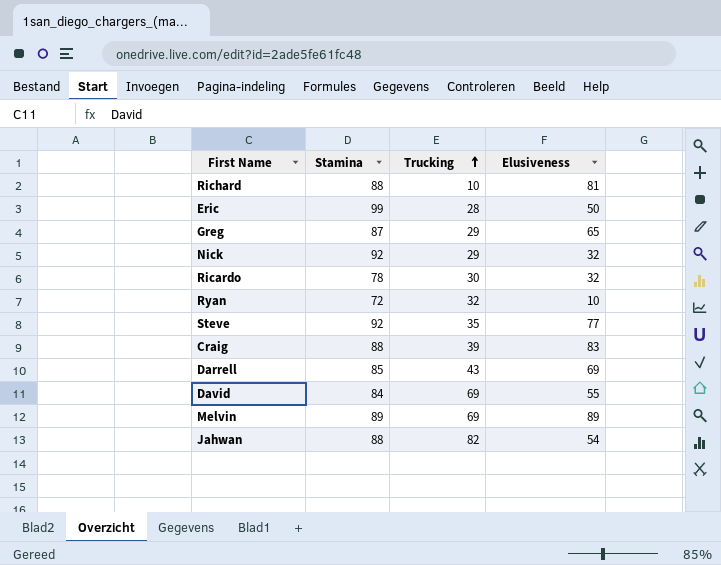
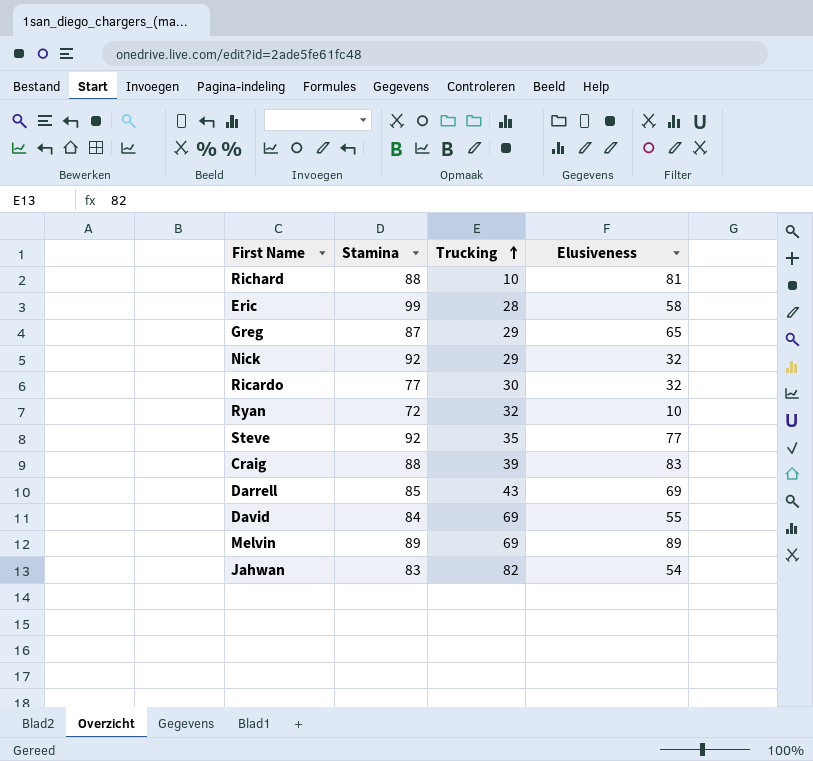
Eric | Elusiveness: 50 -> 58
Ricardo | Stamina: 78 -> 77
Jahwan | Stamina: 88 -> 83

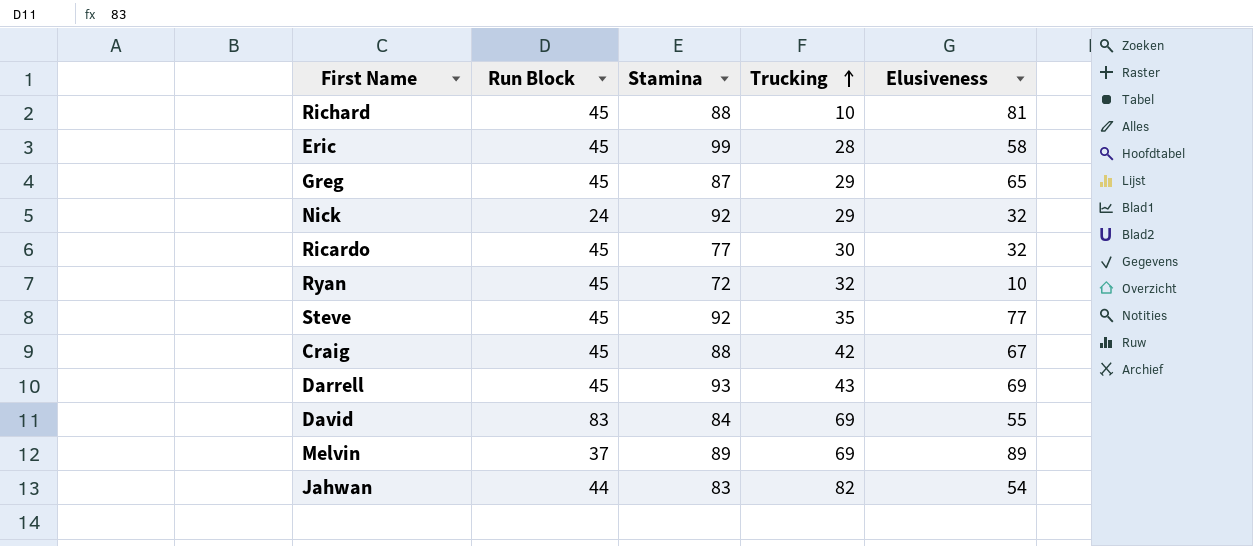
column Run Block | position: none -> 2
Craig | Trucking: 39 -> 42
Craig | Elusiveness: 83 -> 67
Darrell | Stamina: 85 -> 93

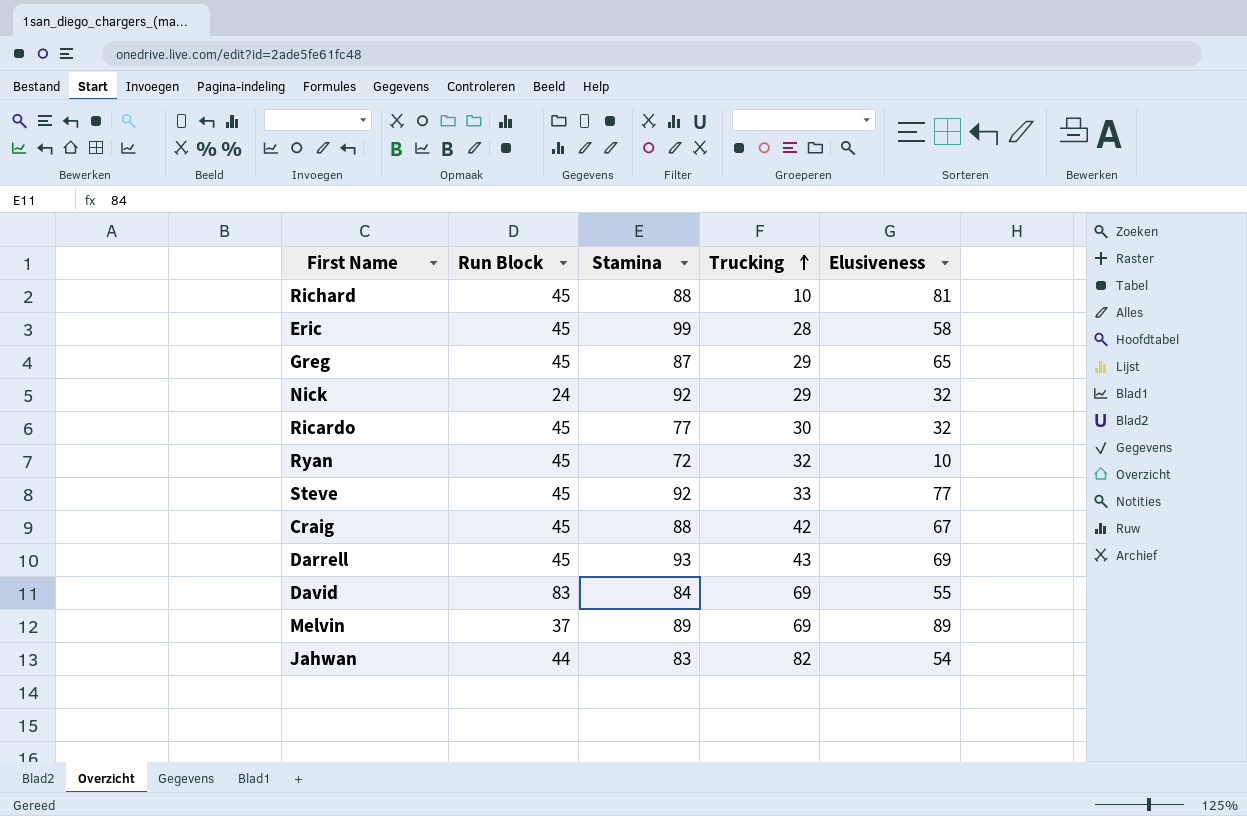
Steve | Trucking: 35 -> 33

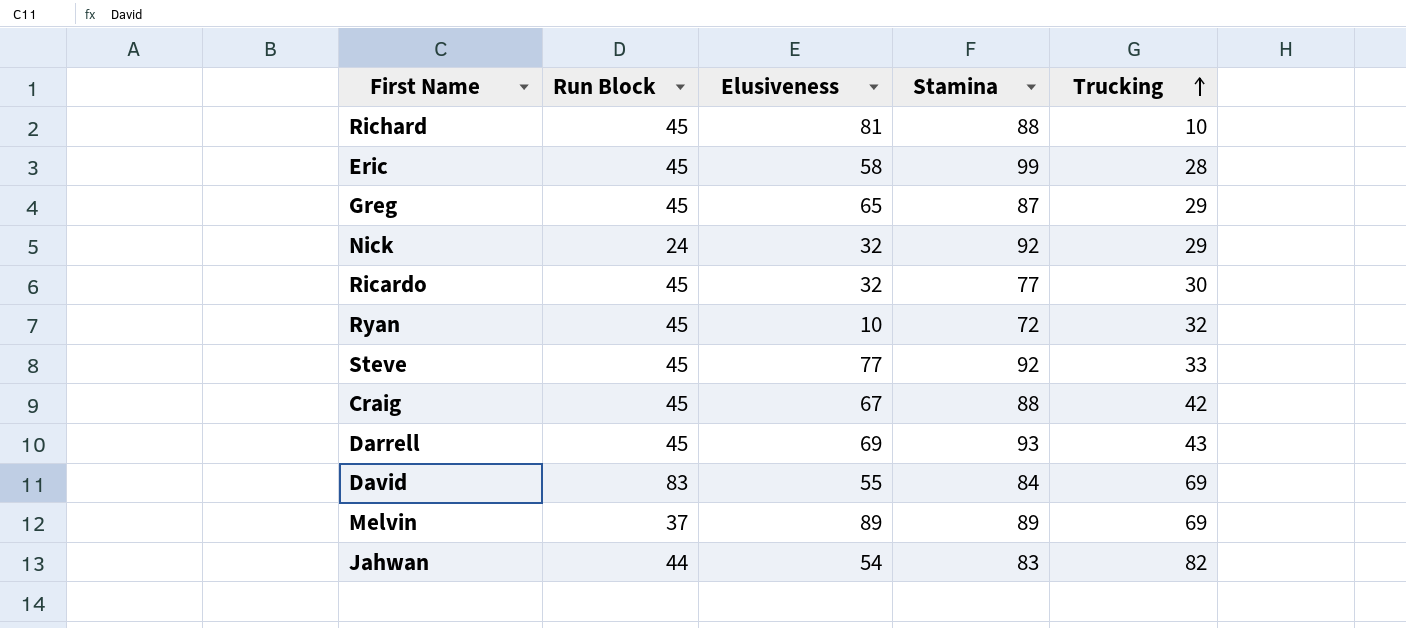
column Elusiveness | position: 5 -> 3

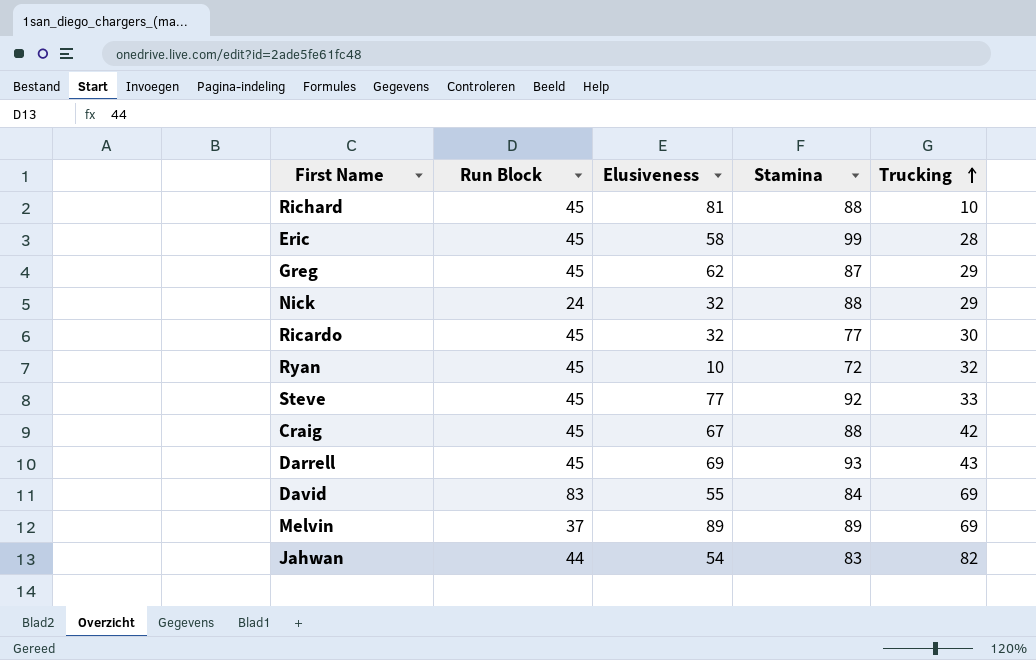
Greg | Elusiveness: 65 -> 62
Nick | Stamina: 92 -> 88

